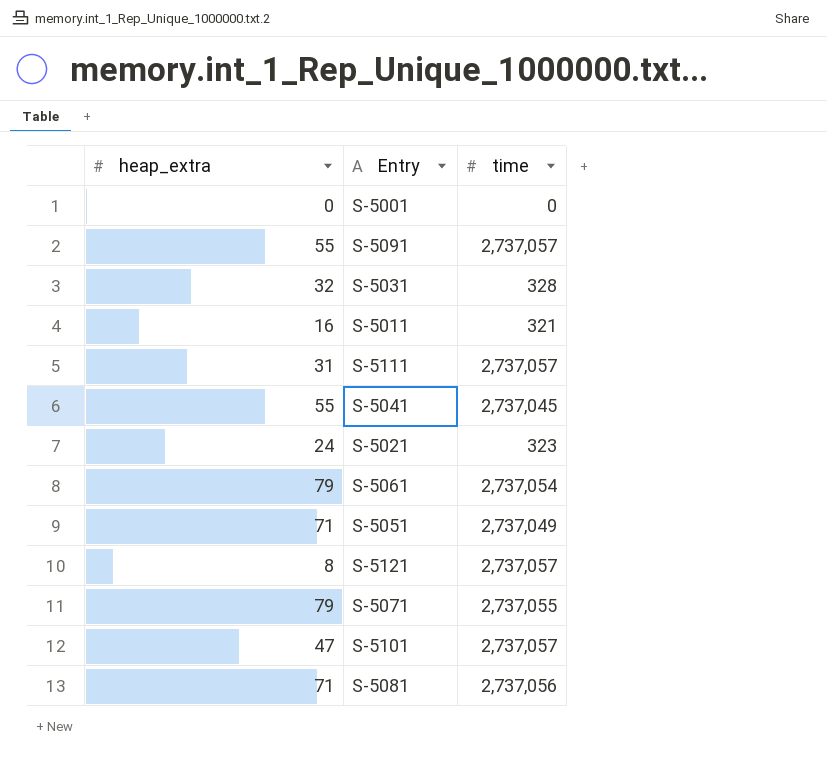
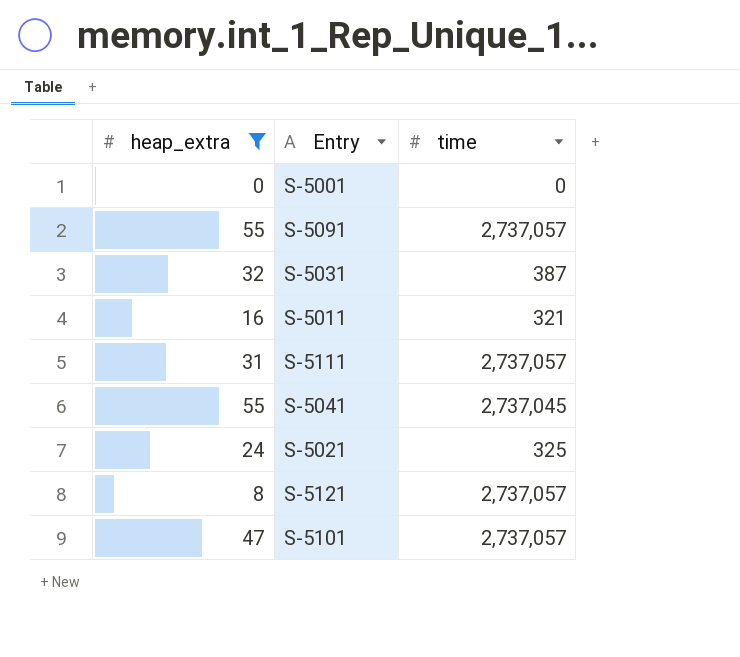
filter: none -> heap_extra <= 55
S-5031 | time: 328 -> 387
S-5021 | time: 323 -> 325

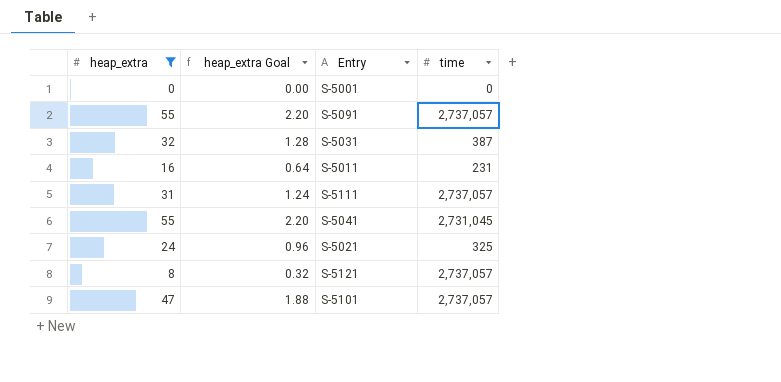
column heap_extra Goal | formula: none -> [heap_extra] * 0.04
S-5011 | time: 321 -> 231
S-5041 | time: 2,737,045 -> 2,731,045

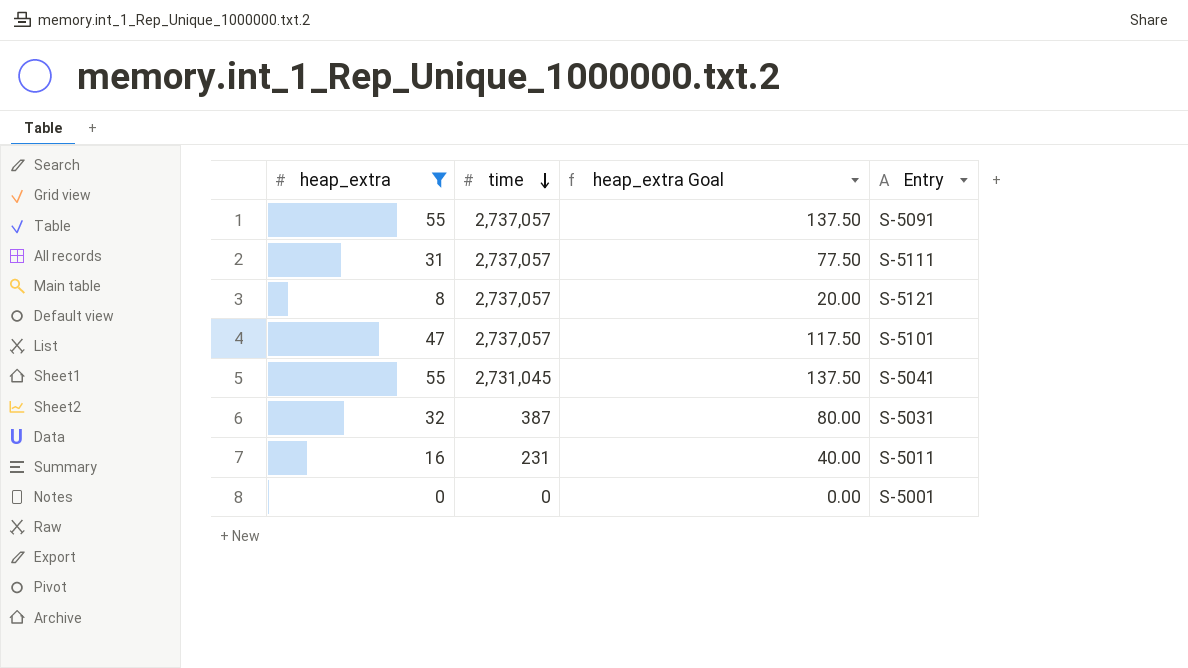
row order: none -> time descending
column time | position: 4 -> 2
column heap_extra Goal | formula: [heap_extra] * 0.04 -> [heap_extra] * 2.5
row S-5021: 24 | 0.96 | 325 -> none

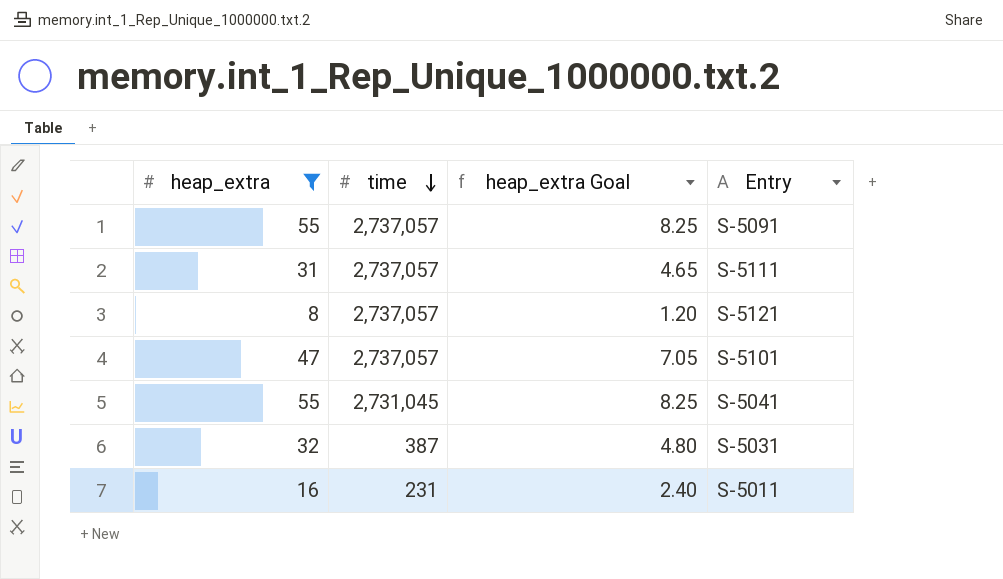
column heap_extra Goal | formula: [heap_extra] * 2.5 -> [heap_extra] * 0.15
row S-5001: 0 | 0 | 0.00 -> none

